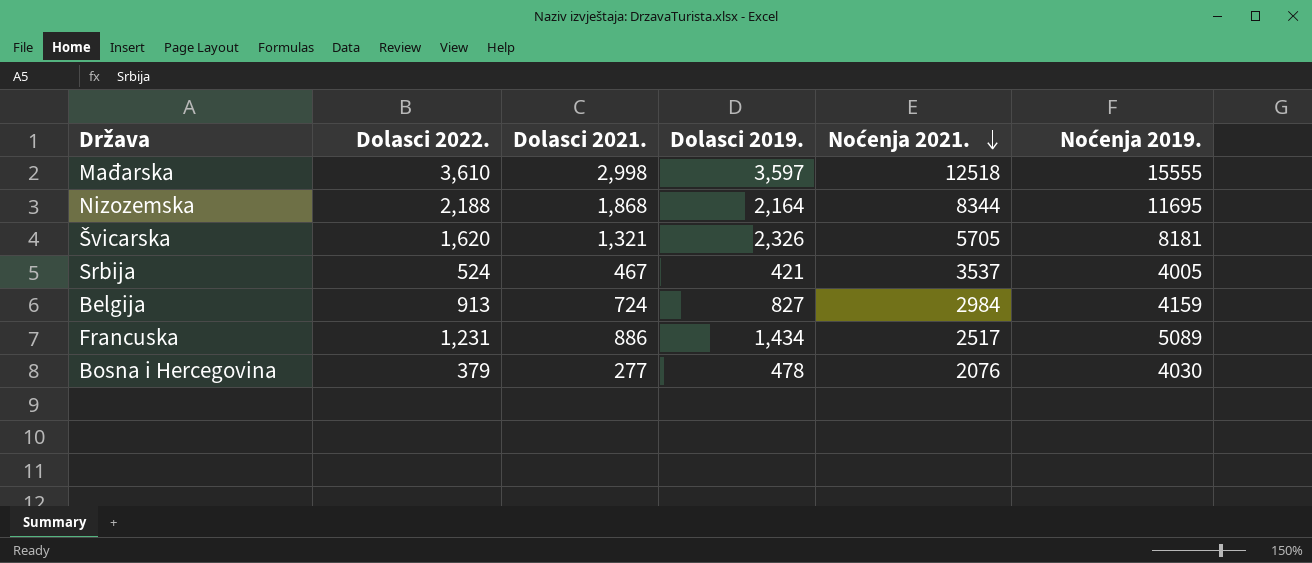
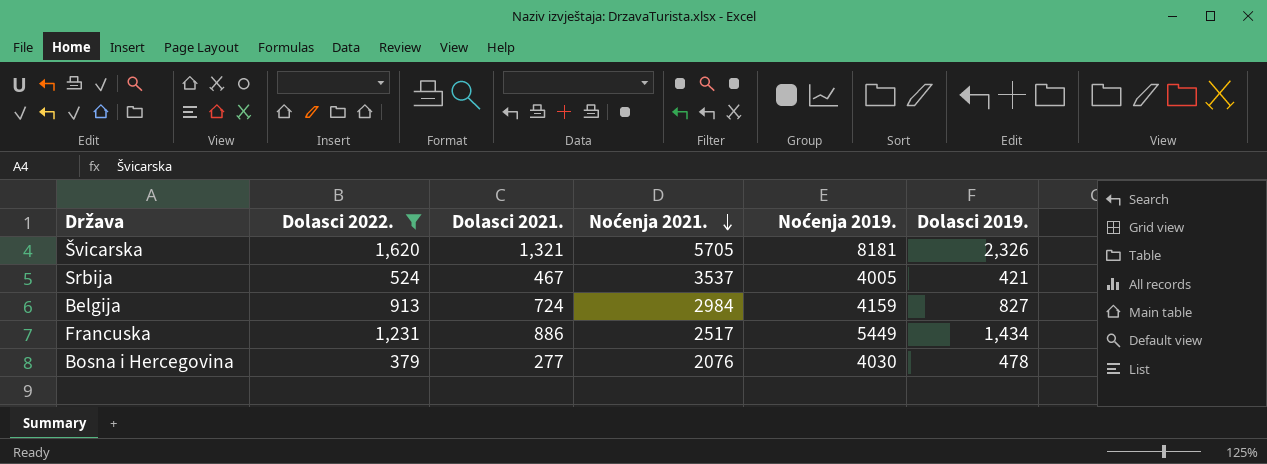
filter: none -> Dolasci 2022. <= 1,620
column Dolasci 2019. | position: 4 -> 6
Francuska | Noćenja 2019.: 5089 -> 5449

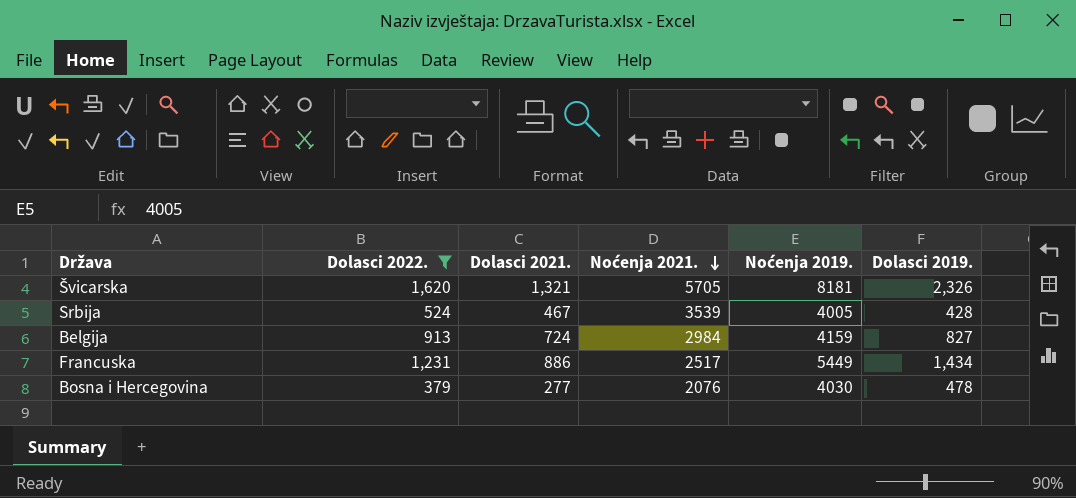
Srbija | Noćenja 2021.: 3537 -> 3539
Srbija | Dolasci 2019.: 421 -> 428

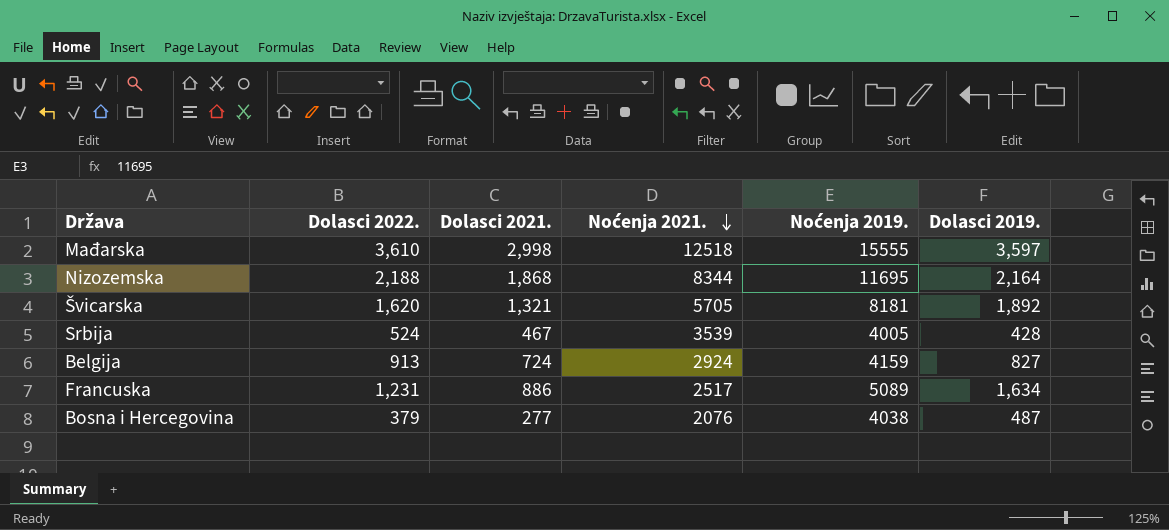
filter: Dolasci 2022. <= 1,620 -> none
Švicarska | Dolasci 2019.: 2,326 -> 1,892
Belgija | Noćenja 2021.: 2984 -> 2924
Francuska | Noćenja 2019.: 5449 -> 5089
Francuska | Dolasci 2019.: 1,434 -> 1,634
Bosna i Hercegovina | Noćenja 2019.: 4030 -> 4038
Bosna i Hercegovina | Dolasci 2019.: 478 -> 487

